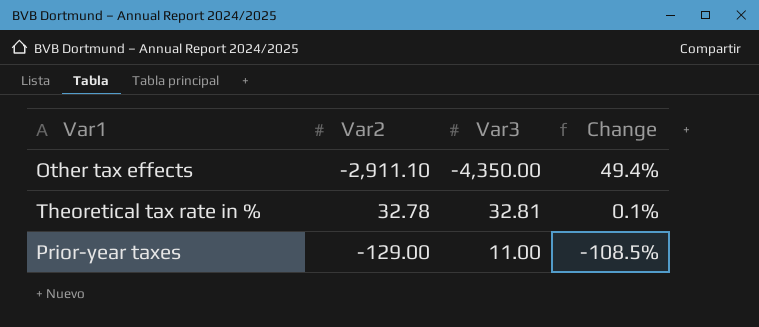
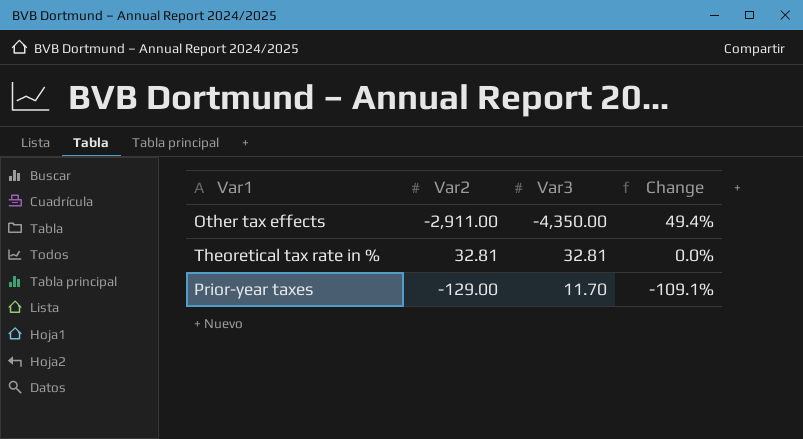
Other tax effects | Var2: -2,911.10 -> -2,911.00
Theoretical tax rate in % | Var2: 32.78 -> 32.81
Theoretical tax rate in % | Change: 0.1% -> 0.0%
Prior-year taxes | Var3: 11.00 -> 11.70
Prior-year taxes | Change: -108.5% -> -109.1%

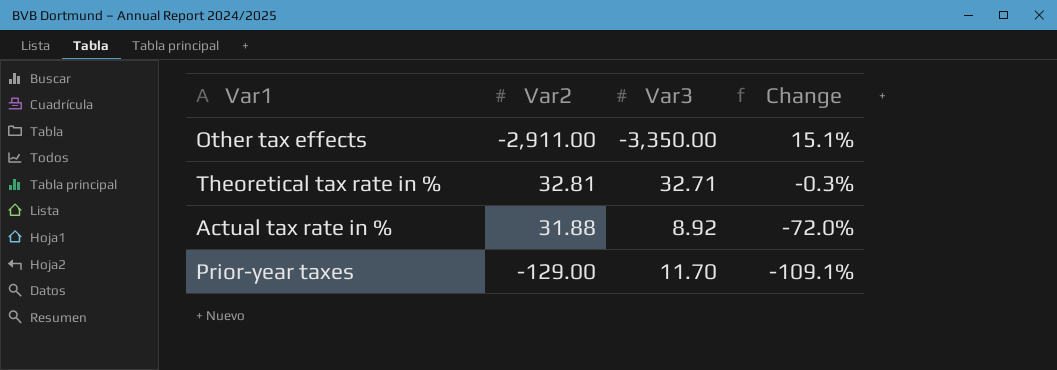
Other tax effects | Var3: -4,350.00 -> -3,350.00
Other tax effects | Change: 49.4% -> 15.1%
Theoretical tax rate in % | Var3: 32.81 -> 32.71
Theoretical tax rate in % | Change: 0.0% -> -0.3%
row Actual tax rate in %: none -> 31.88 | 8.92 | -72.0%

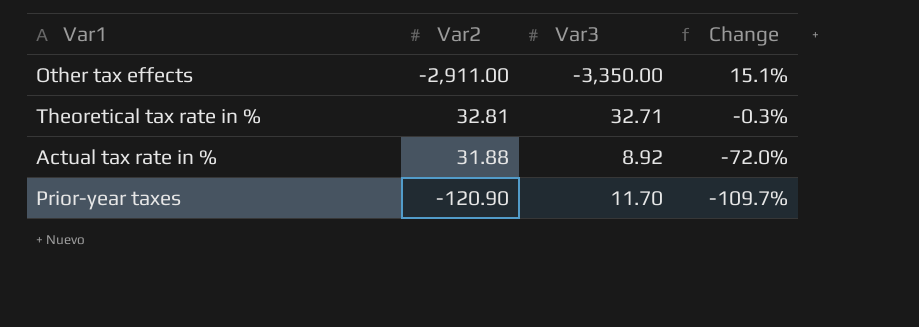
Prior-year taxes | Var2: -129.00 -> -120.90
Prior-year taxes | Change: -109.1% -> -109.7%

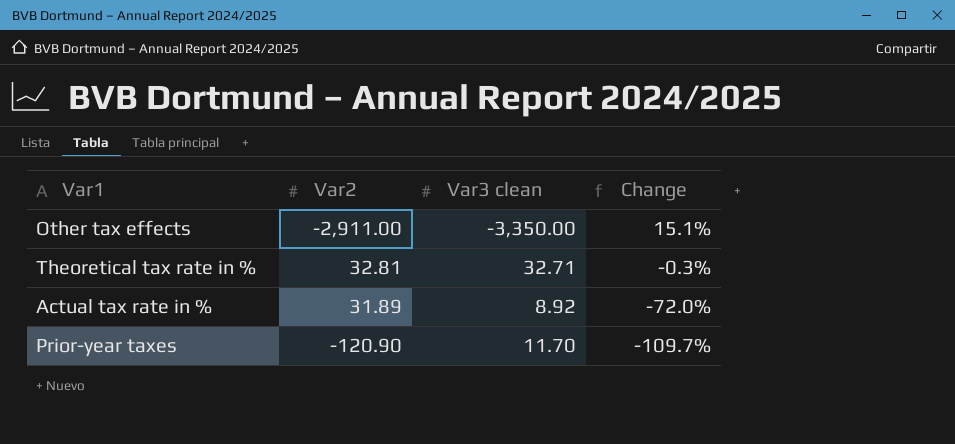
column name: Var3 -> Var3 clean
Actual tax rate in % | Var2: 31.88 -> 31.89

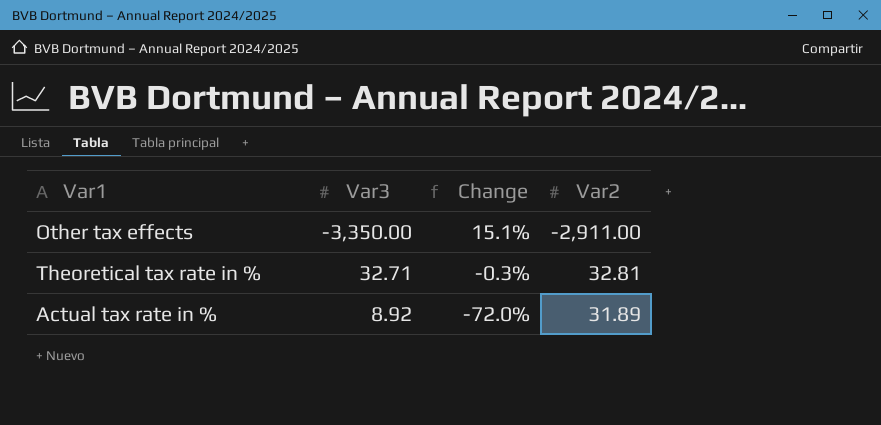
column name: Var3 clean -> Var3
column Var2 | position: 2 -> 4
row Prior-year taxes: -120.90 | 11.70 | -109.7% -> none

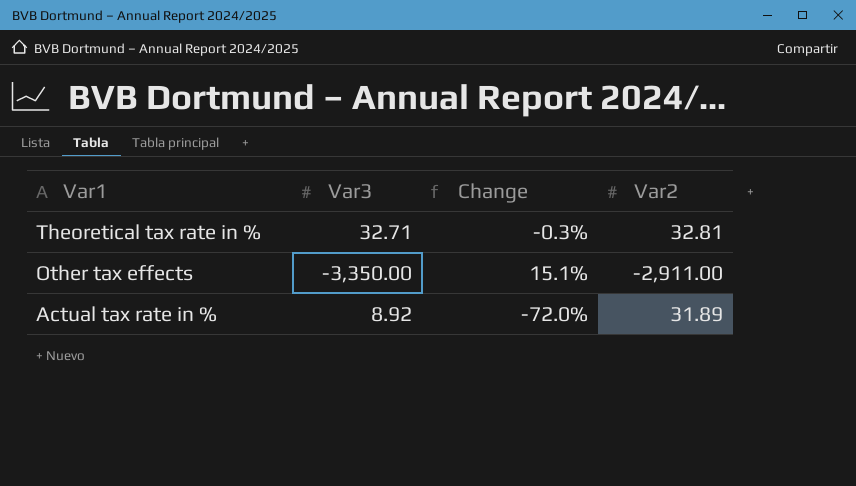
row order: Change descending -> Var1 descending

